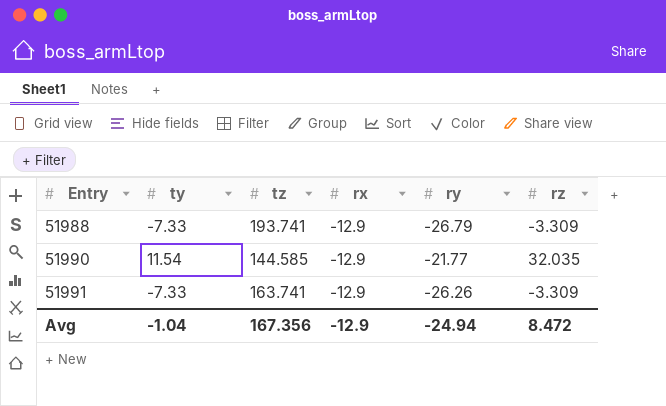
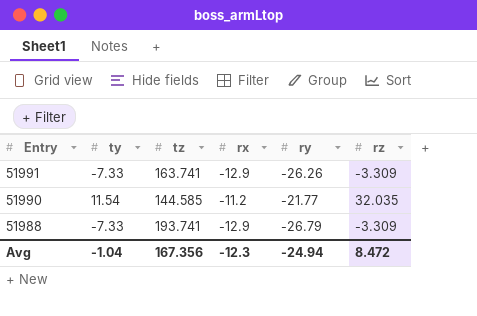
row order: Entry ascending -> Entry descending
51990 | rx: -12.9 -> -11.2
Avg | rx: -12.9 -> -12.3

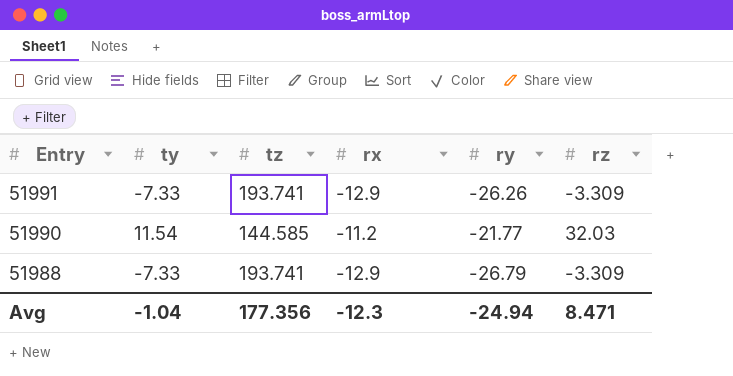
51991 | tz: 163.741 -> 193.741
51990 | rz: 32.035 -> 32.03
Avg | tz: 167.356 -> 177.356
Avg | rz: 8.472 -> 8.471

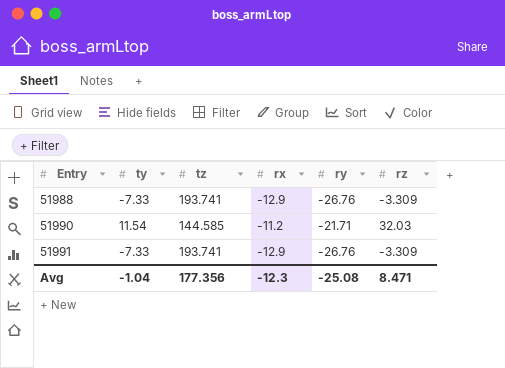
row order: Entry descending -> Entry ascending
51988 | ry: -26.79 -> -26.76
51990 | ry: -21.77 -> -21.71
51991 | ry: -26.26 -> -26.76
Avg | ry: -24.94 -> -25.08

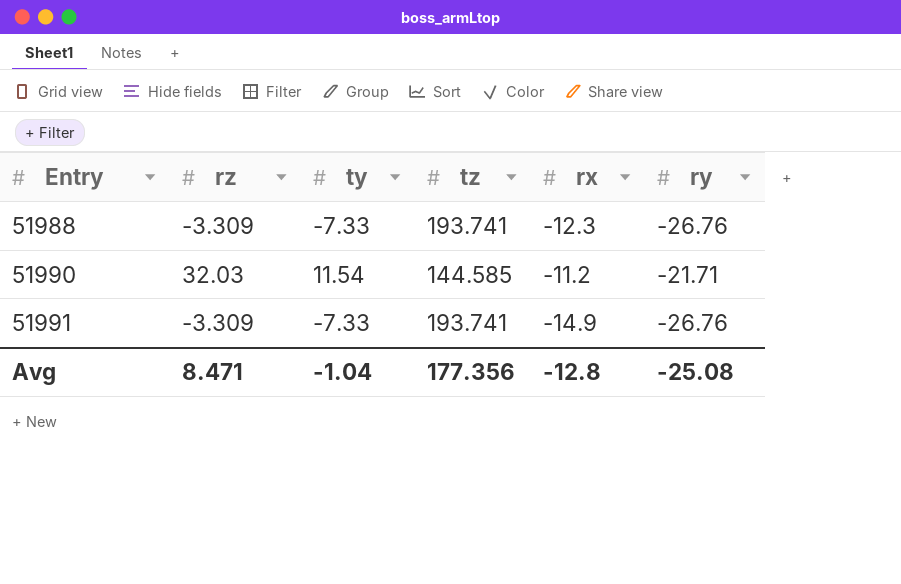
column rz | position: 6 -> 2
51988 | rx: -12.9 -> -12.3
51991 | rx: -12.9 -> -14.9
Avg | rx: -12.3 -> -12.8

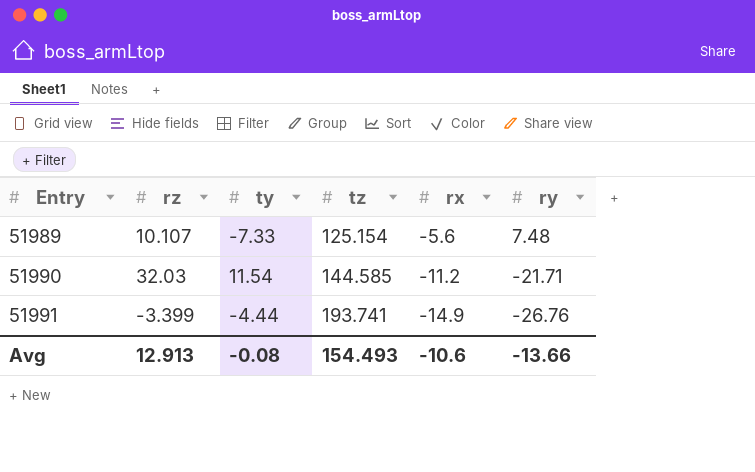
row 51988: -3.309 | -7.33 | 193.741 | -12.3 | -26.76 -> none
row 51989: none -> 10.107 | -7.33 | 125.154 | -5.6 | 7.48
51991 | rz: -3.309 -> -3.399
51991 | ty: -7.33 -> -4.44
Avg | rz: 8.471 -> 12.913
Avg | ty: -1.04 -> -0.08
Avg | tz: 177.356 -> 154.493
Avg | rx: -12.8 -> -10.6
Avg | ry: -25.08 -> -13.66

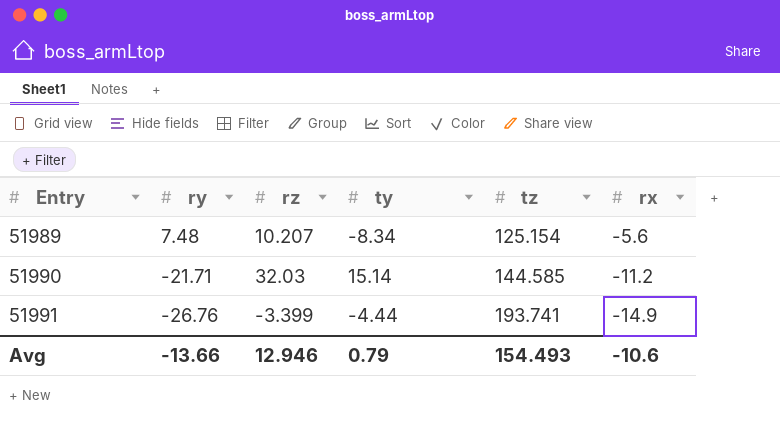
column ry | position: 6 -> 2
51989 | rz: 10.107 -> 10.207
51989 | ty: -7.33 -> -8.34
51990 | ty: 11.54 -> 15.14
Avg | rz: 12.913 -> 12.946
Avg | ty: -0.08 -> 0.79

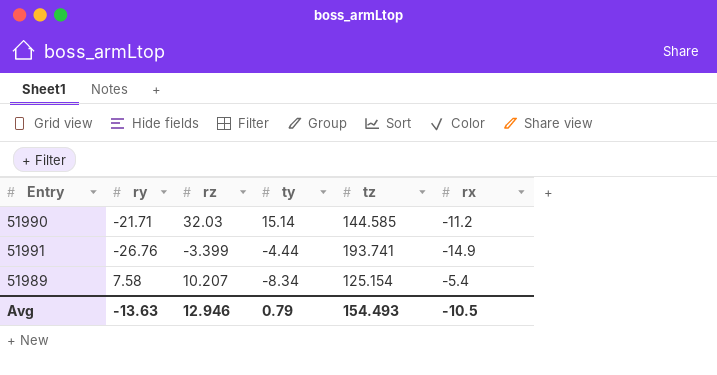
row order: Entry ascending -> ty descending
51989 | ry: 7.48 -> 7.58
51989 | rx: -5.6 -> -5.4
Avg | ry: -13.66 -> -13.63
Avg | rx: -10.6 -> -10.5

